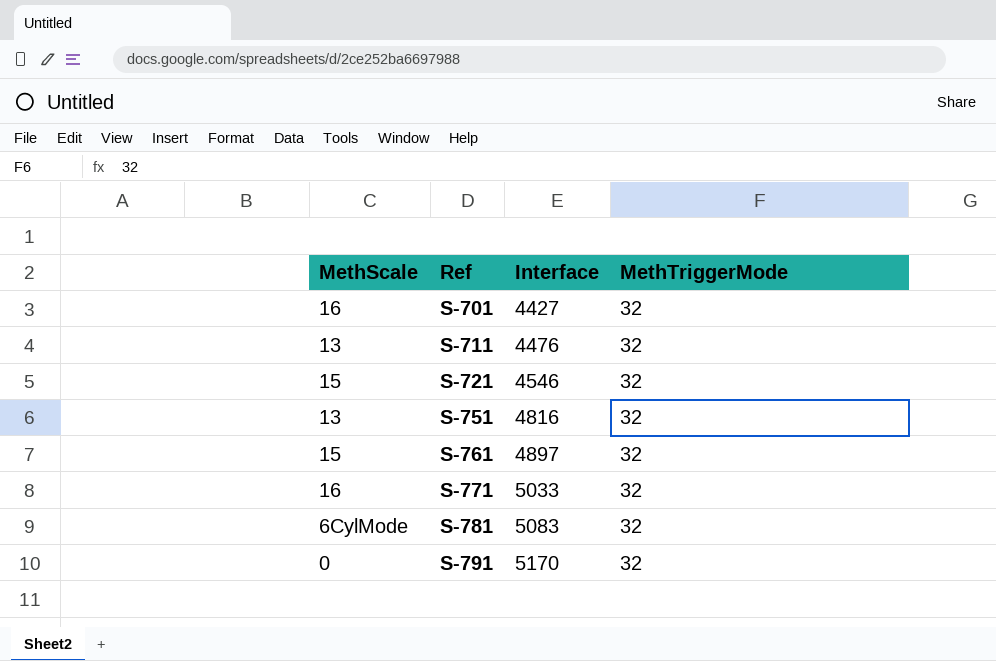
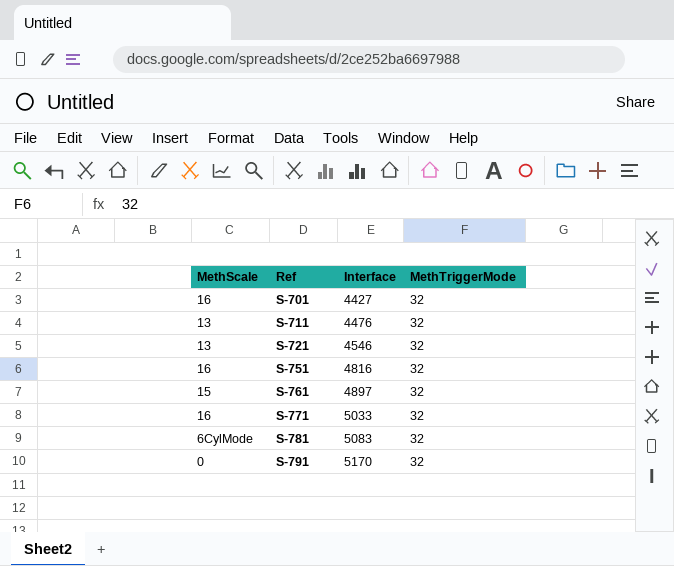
S-721 | MethScale: 15 -> 13
S-751 | MethScale: 13 -> 16

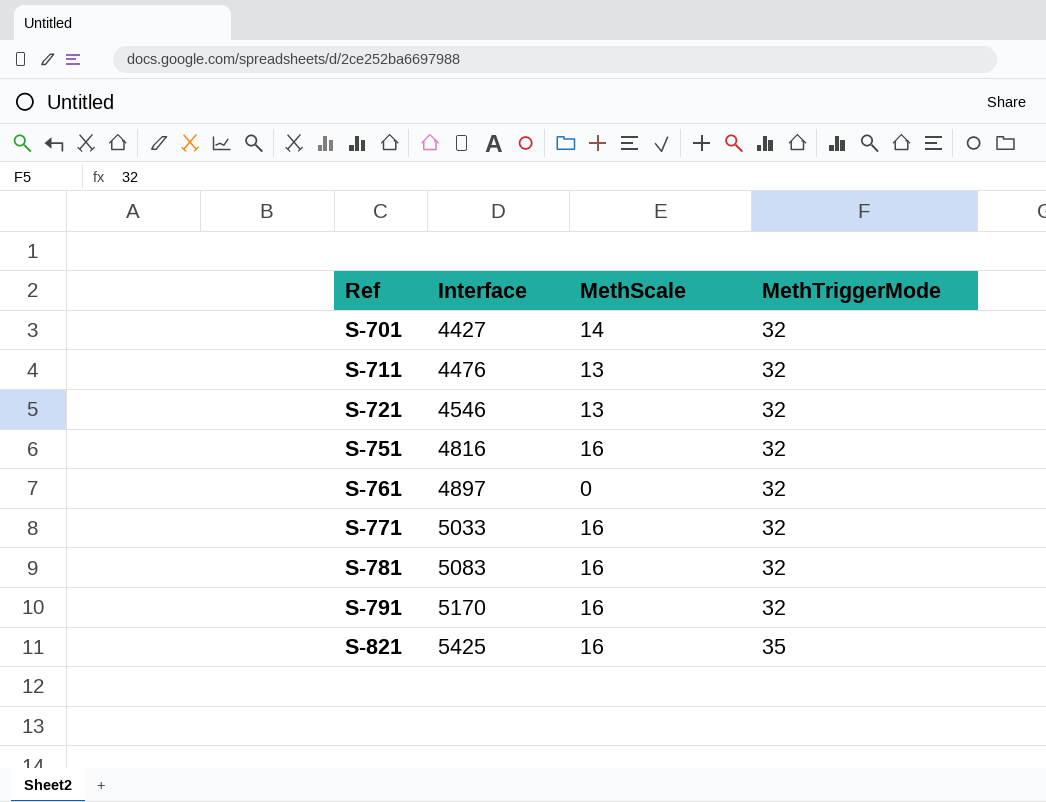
column MethScale | position: 1 -> 3
S-701 | MethScale: 16 -> 14
S-761 | MethScale: 15 -> 0
S-781 | MethScale: 6CylMode -> 16
S-791 | MethScale: 0 -> 16
row S-821: none -> 5425 | 16 | 35

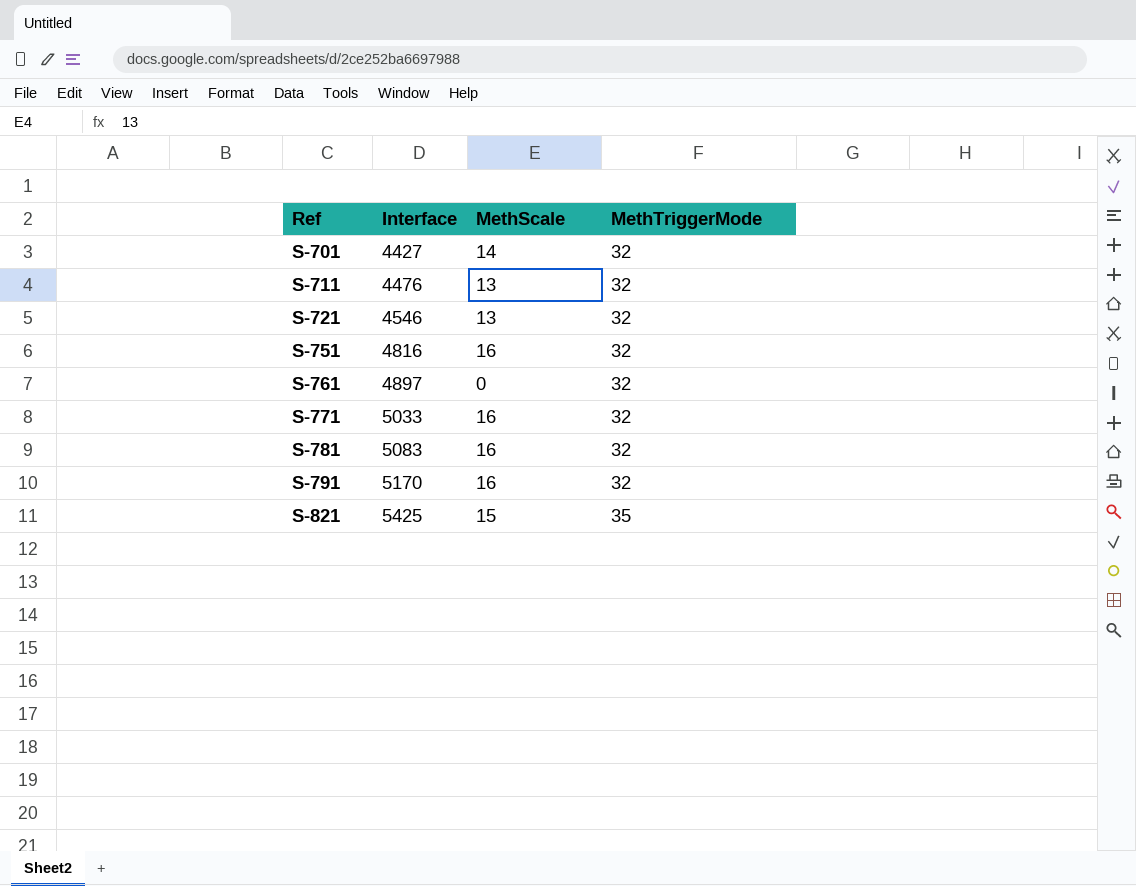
S-821 | MethScale: 16 -> 15

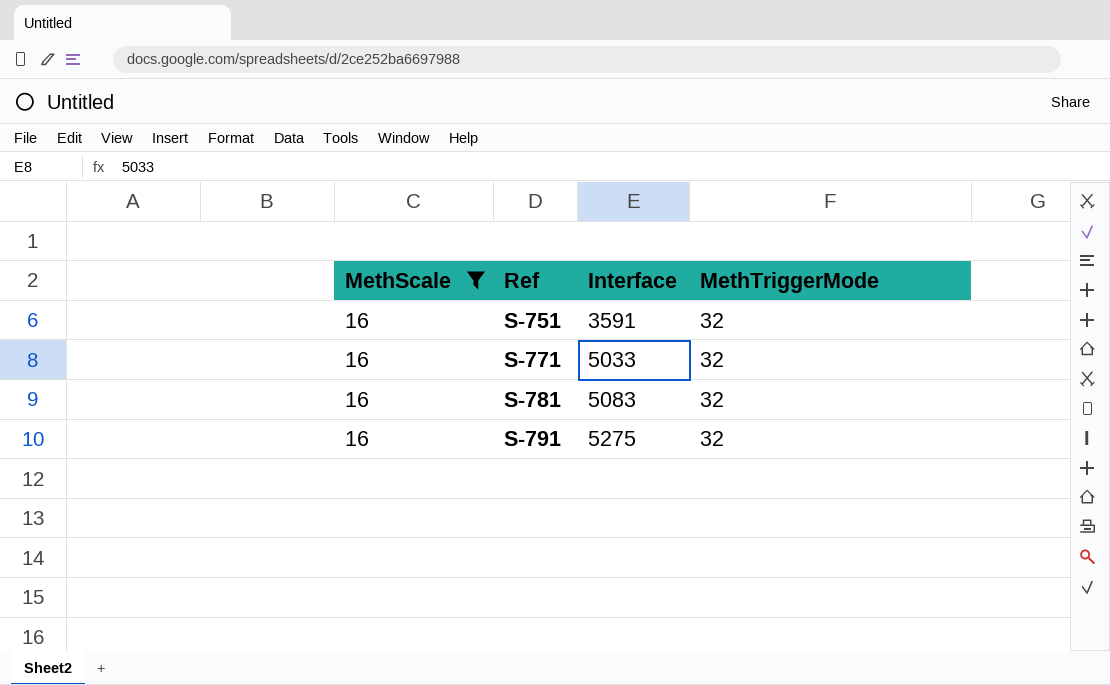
filter: none -> MethScale = 16
column MethScale | position: 3 -> 1
S-751 | Interface: 4816 -> 3591
S-791 | Interface: 5170 -> 5275

